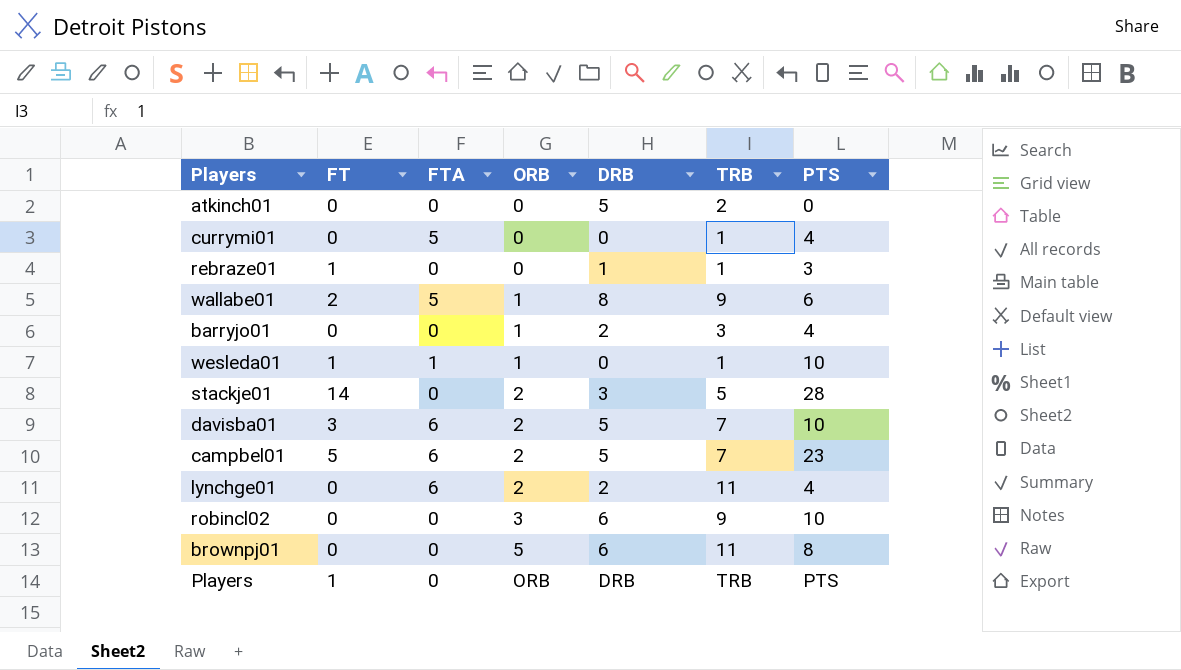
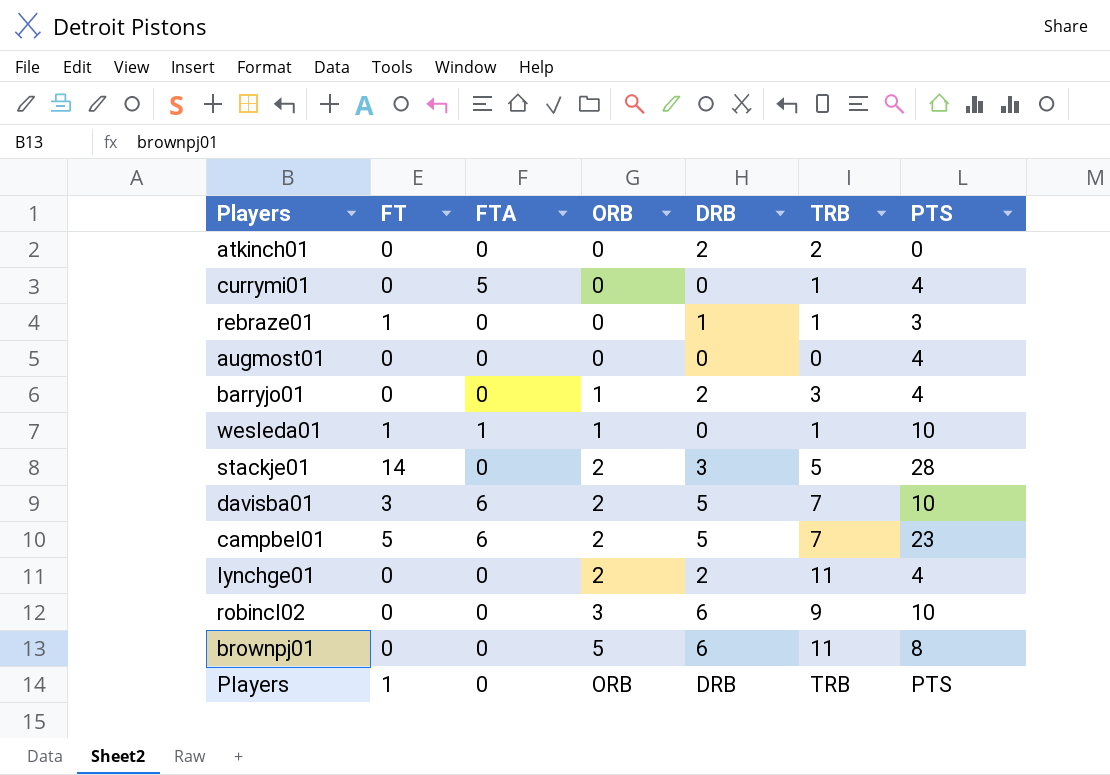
row wallabe01: 2 | 5 | 1 | 8 | 9 | 6 -> none
atkinch01 | DRB: 5 -> 2
row augmost01: none -> 0 | 0 | 0 | 0 | 0 | 4
lynchge01 | FTA: 6 -> 0

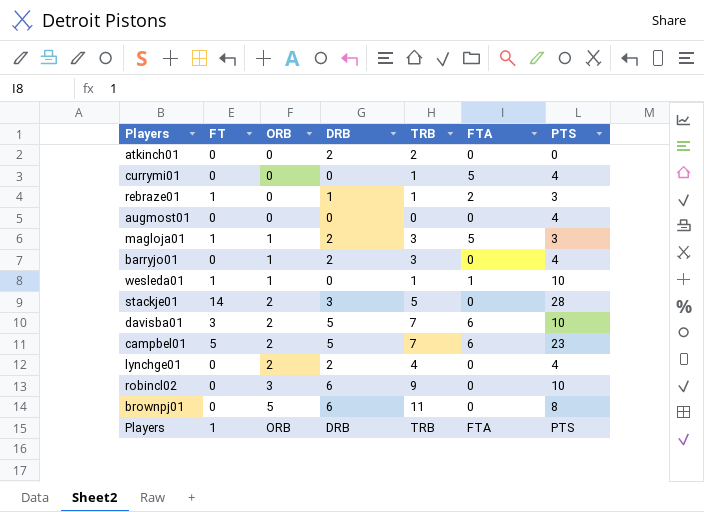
column FTA | position: 3 -> 6
rebraze01 | FTA: 0 -> 2
row magloja01: none -> 1 | 1 | 2 | 3 | 5 | 3
lynchge01 | TRB: 11 -> 4
Players | FTA: 0 -> FTA

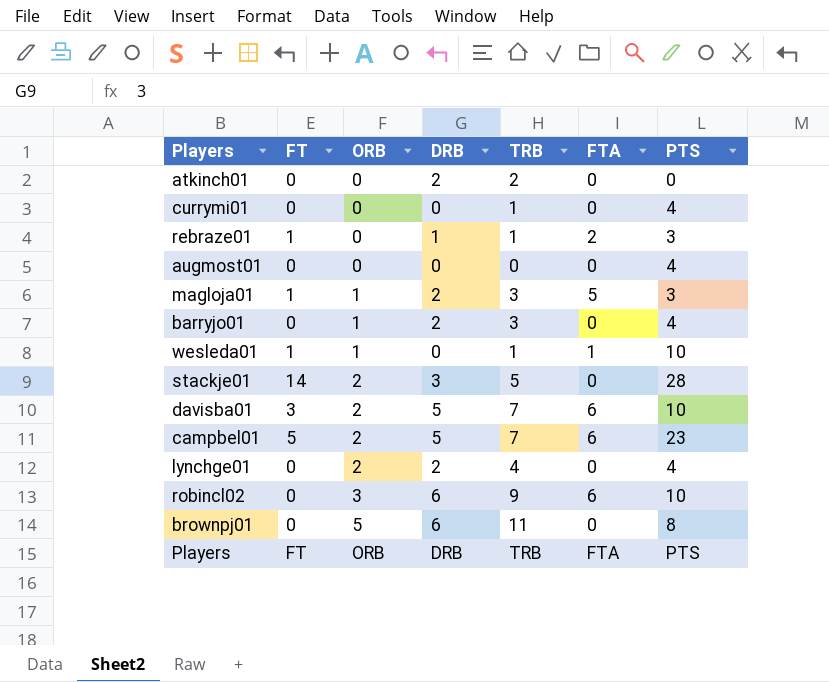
currymi01 | FTA: 5 -> 0
robincl02 | FTA: 0 -> 6
Players | FT: 1 -> FT

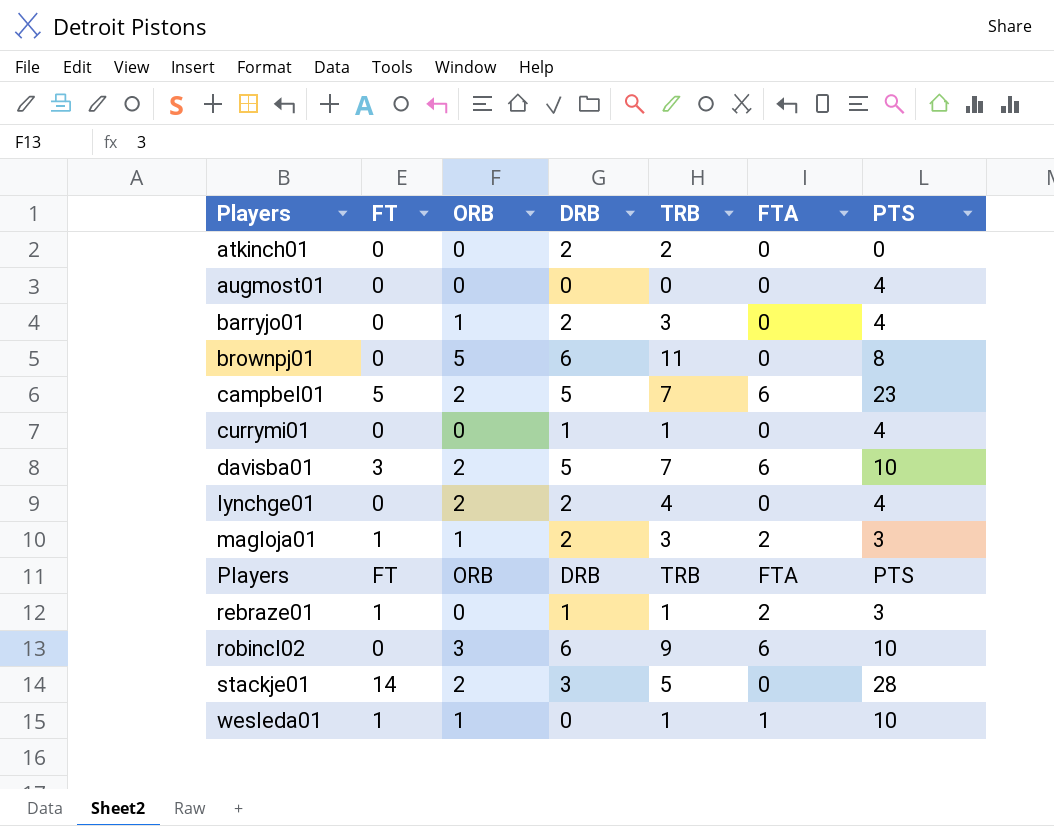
row order: ORB ascending -> Players ascending
currymi01 | DRB: 0 -> 1
magloja01 | FTA: 5 -> 2

